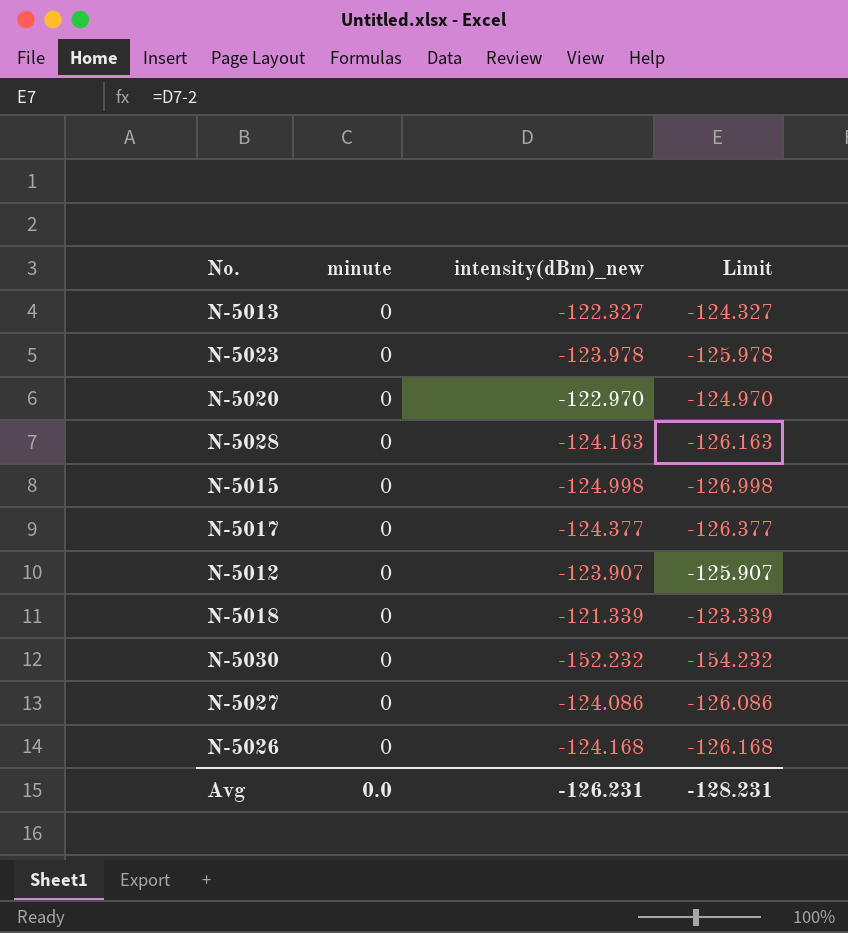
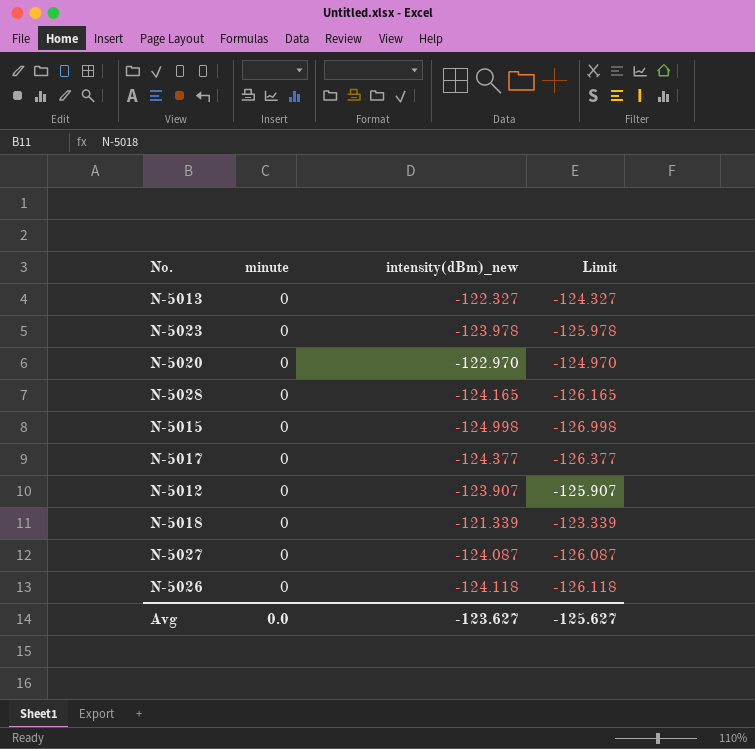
row N-5030: 0 | -152.232 | -154.232 -> none
N-5028 | intensity(dBm)_new: -124.163 -> -124.165
N-5028 | Limit: -126.163 -> -126.165
N-5027 | intensity(dBm)_new: -124.086 -> -124.087
N-5027 | Limit: -126.086 -> -126.087
N-5026 | intensity(dBm)_new: -124.168 -> -124.118
N-5026 | Limit: -126.168 -> -126.118
Avg | intensity(dBm)_new: -126.231 -> -123.627
Avg | Limit: -128.231 -> -125.627

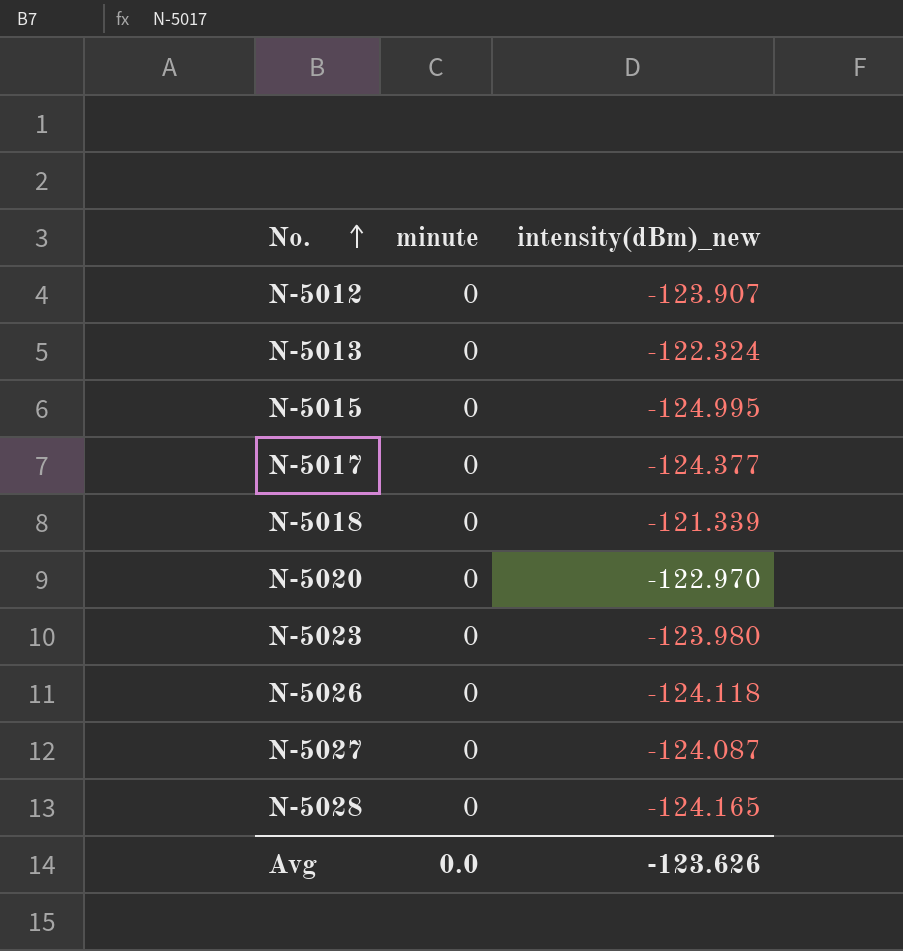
row order: none -> No. ascending
column Limit | formula: [intensity(dBm)_new] - 2 -> none
N-5013 | intensity(dBm)_new: -122.327 -> -122.324
N-5015 | intensity(dBm)_new: -124.998 -> -124.995
N-5023 | intensity(dBm)_new: -123.978 -> -123.980
Avg | intensity(dBm)_new: -123.627 -> -123.626

